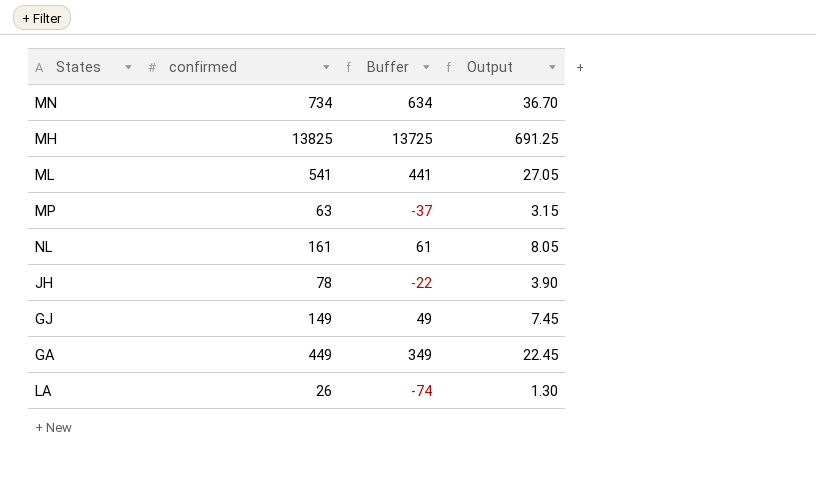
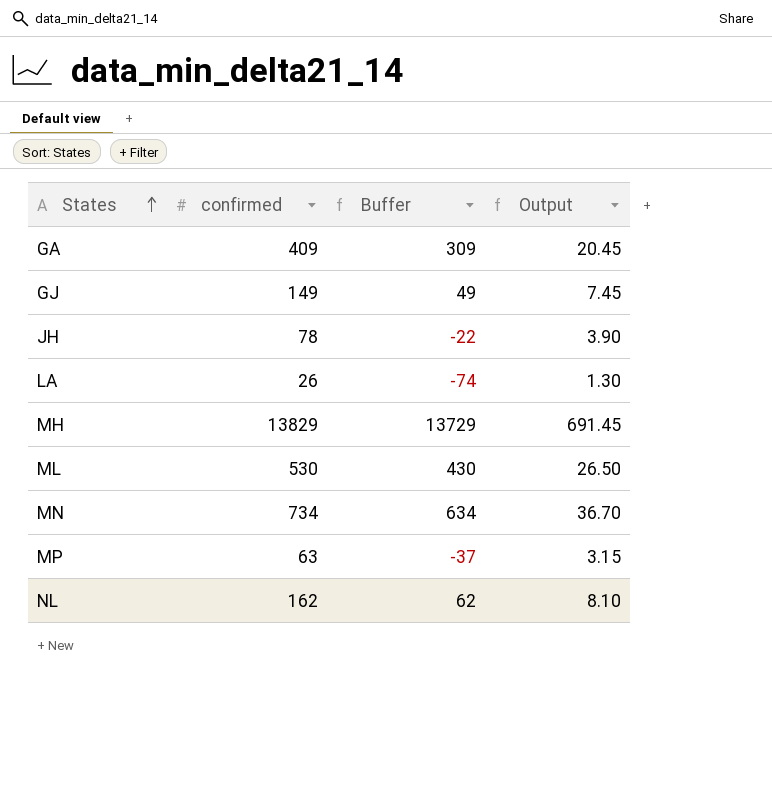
row order: none -> States ascending
GA | confirmed: 449 -> 409
GA | Buffer: 349 -> 309
GA | Output: 22.45 -> 20.45
MH | confirmed: 13825 -> 13829
MH | Buffer: 13725 -> 13729
MH | Output: 691.25 -> 691.45
ML | confirmed: 541 -> 530
ML | Buffer: 441 -> 430
ML | Output: 27.05 -> 26.50
NL | confirmed: 161 -> 162
NL | Buffer: 61 -> 62
NL | Output: 8.05 -> 8.10

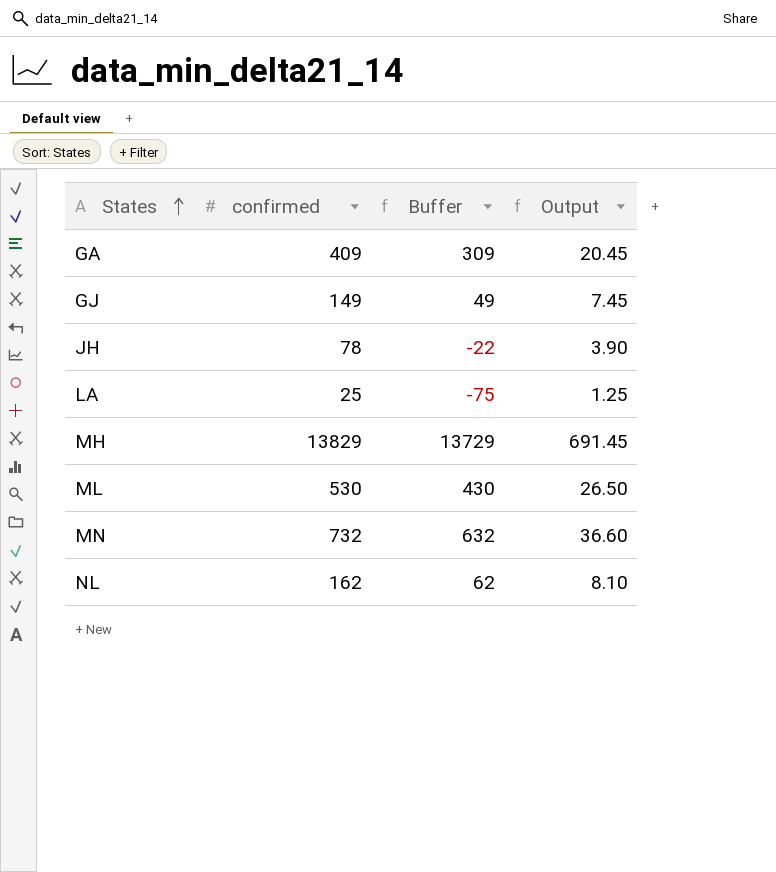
row MP: 63 | -37 | 3.15 -> none
LA | confirmed: 26 -> 25
LA | Buffer: -74 -> -75
LA | Output: 1.30 -> 1.25
MN | confirmed: 734 -> 732
MN | Buffer: 634 -> 632
MN | Output: 36.70 -> 36.60

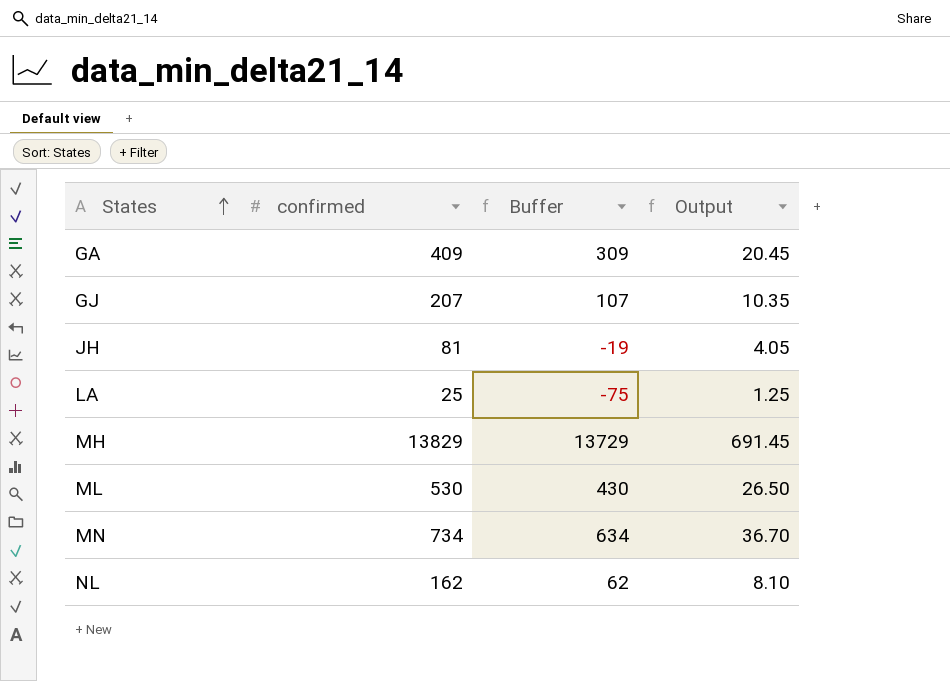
GJ | confirmed: 149 -> 207
GJ | Buffer: 49 -> 107
GJ | Output: 7.45 -> 10.35
JH | confirmed: 78 -> 81
JH | Buffer: -22 -> -19
JH | Output: 3.90 -> 4.05
MN | confirmed: 732 -> 734
MN | Buffer: 632 -> 634
MN | Output: 36.60 -> 36.70

